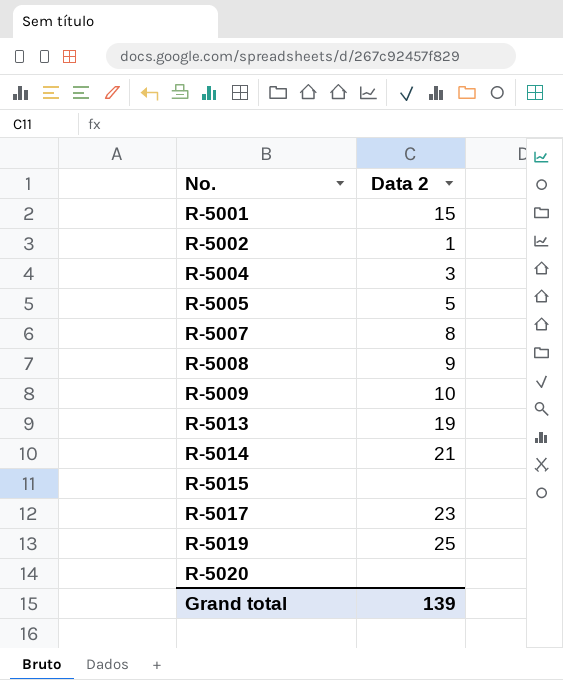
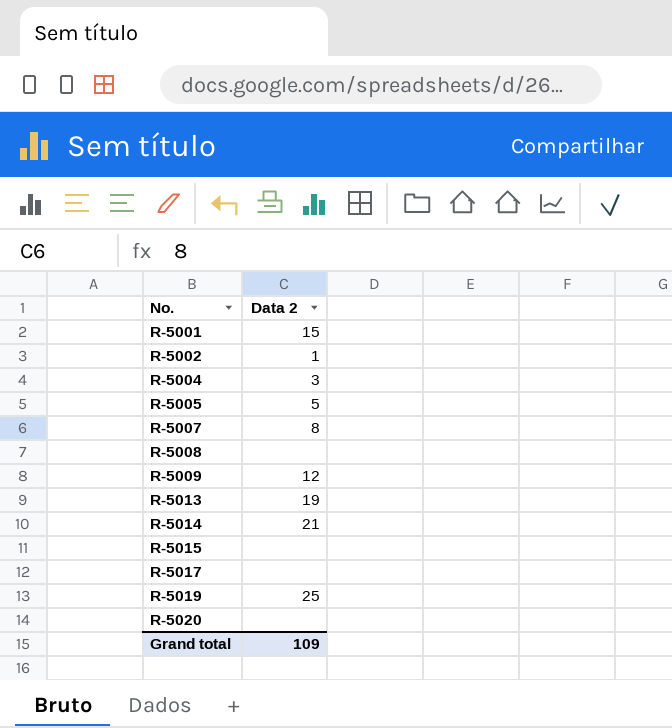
R-5008 | Data 2: 9 -> none
R-5009 | Data 2: 10 -> 12
R-5017 | Data 2: 23 -> none
Grand total | Data 2: 139 -> 109

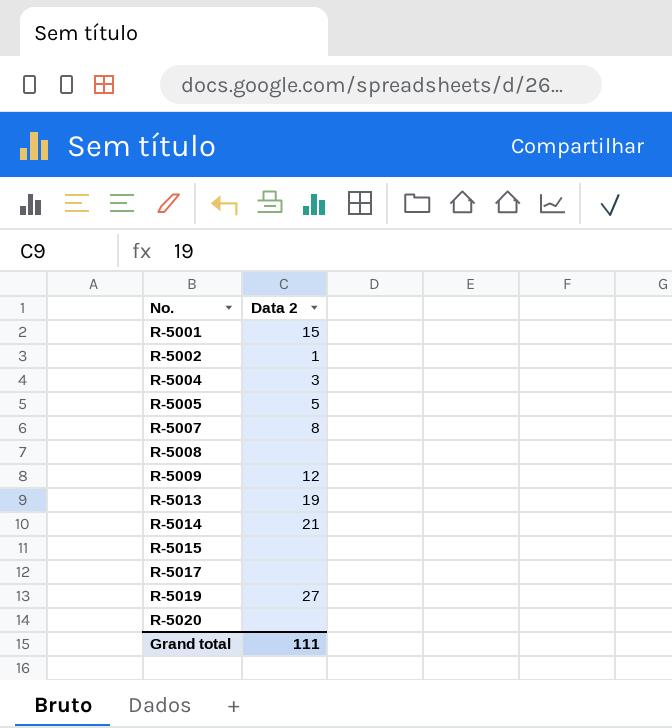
R-5019 | Data 2: 25 -> 27
Grand total | Data 2: 109 -> 111

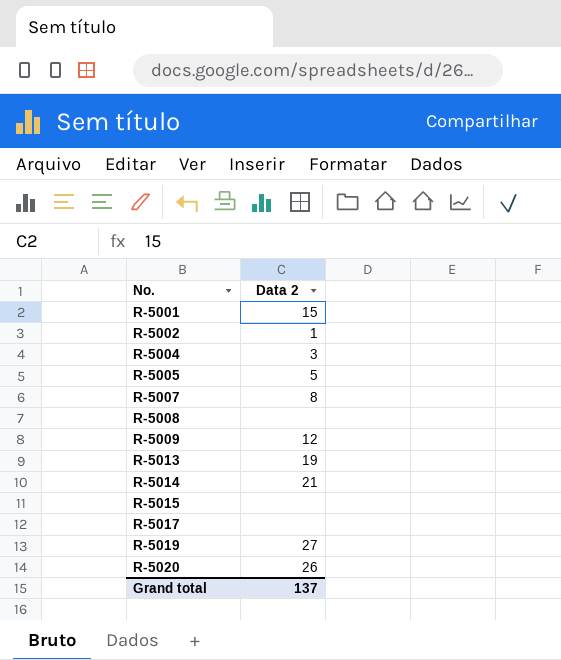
R-5020 | Data 2: none -> 26
Grand total | Data 2: 111 -> 137

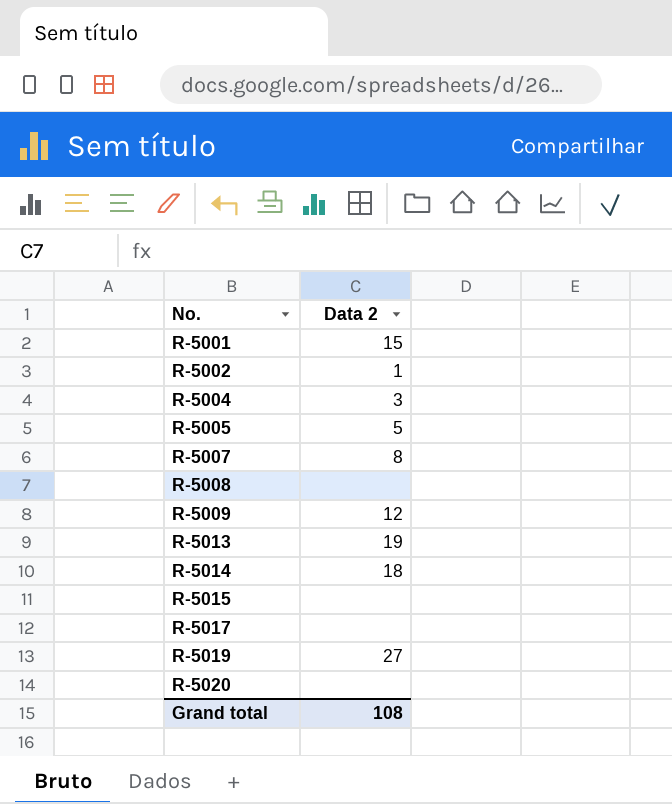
R-5014 | Data 2: 21 -> 18
R-5020 | Data 2: 26 -> none
Grand total | Data 2: 137 -> 108

